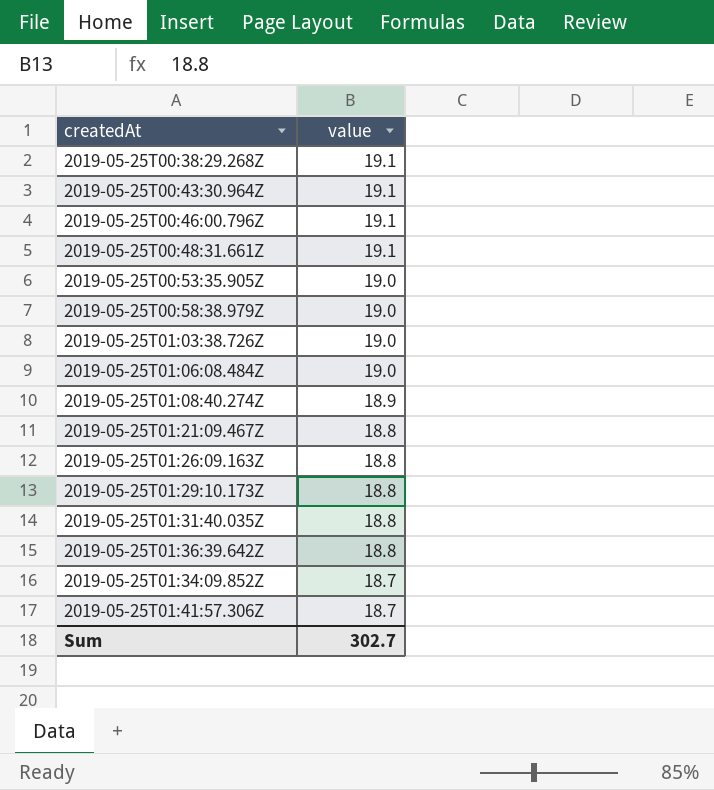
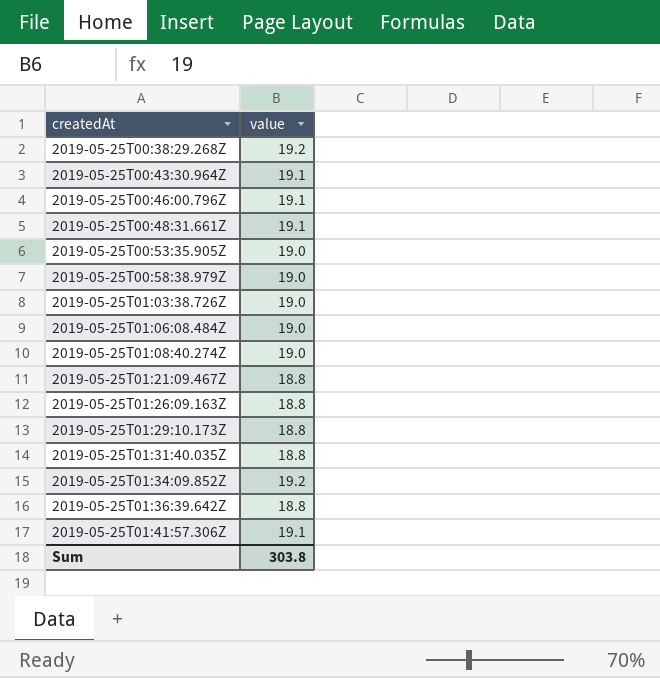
row order: value descending -> createdAt ascending
2019-05-25T00:38:29.268Z | value: 19.1 -> 19.2
2019-05-25T01:08:40.274Z | value: 18.9 -> 19.0
2019-05-25T01:34:09.852Z | value: 18.7 -> 19.2
2019-05-25T01:41:57.306Z | value: 18.7 -> 19.1
Sum | value: 302.7 -> 303.8

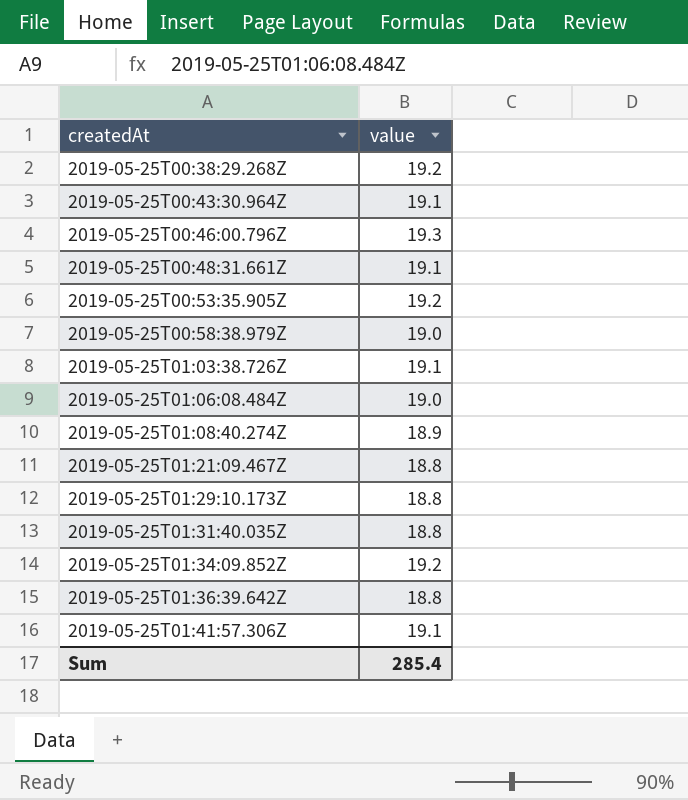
row 2019-05-25T01:26:09.163Z: 18.8 -> none
2019-05-25T00:46:00.796Z | value: 19.1 -> 19.3
2019-05-25T00:53:35.905Z | value: 19.0 -> 19.2
2019-05-25T01:03:38.726Z | value: 19.0 -> 19.1
2019-05-25T01:08:40.274Z | value: 19.0 -> 18.9
Sum | value: 303.8 -> 285.4

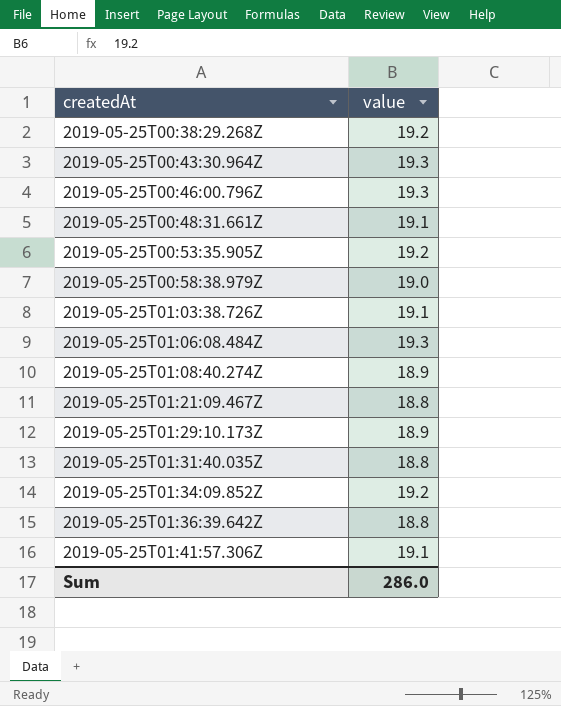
2019-05-25T00:43:30.964Z | value: 19.1 -> 19.3
2019-05-25T01:06:08.484Z | value: 19.0 -> 19.3
2019-05-25T01:29:10.173Z | value: 18.8 -> 18.9
Sum | value: 285.4 -> 286.0

